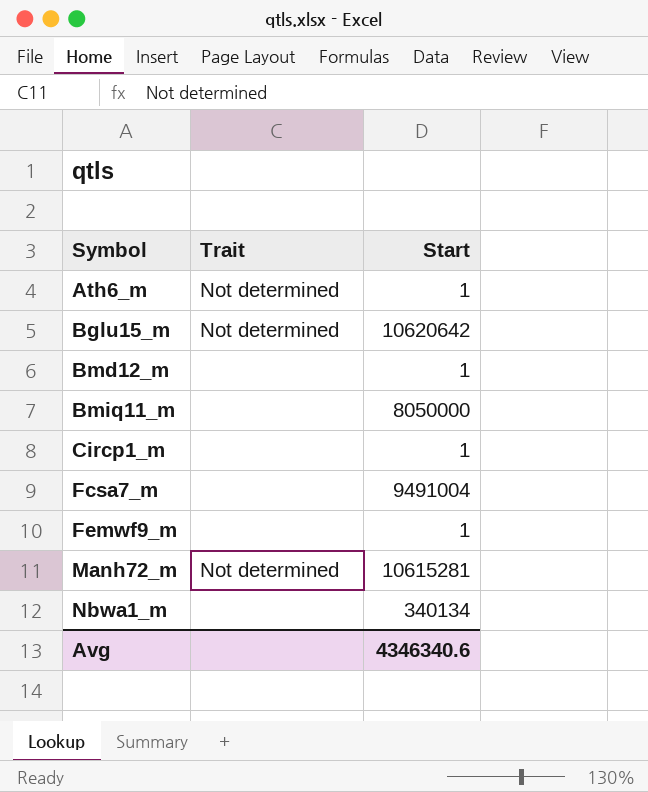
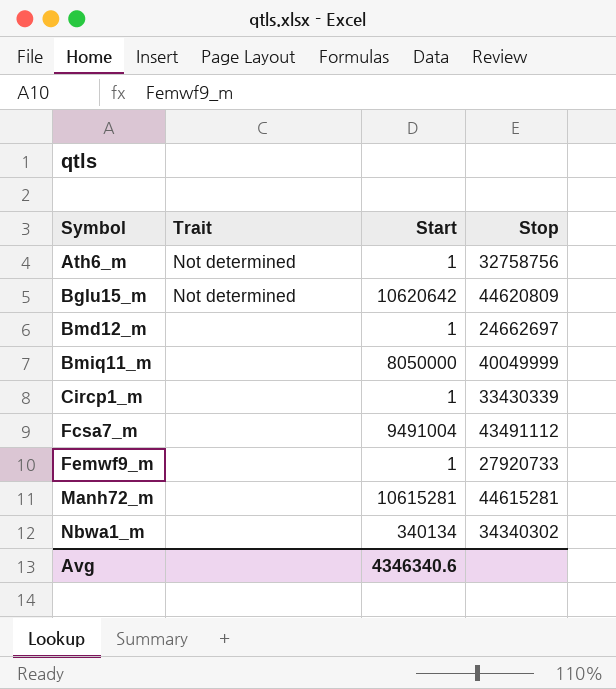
column Stop | position: none -> 4
Manh72_m | Trait: Not determined -> none

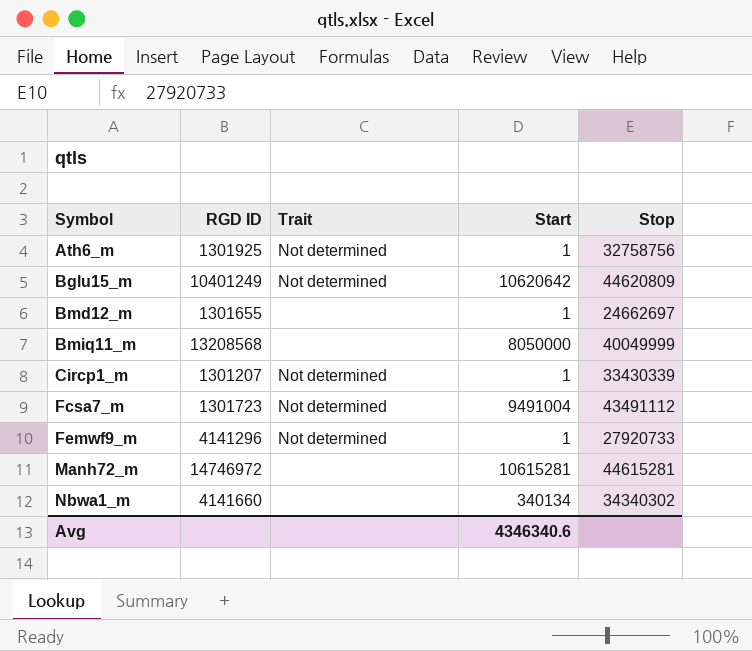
column RGD ID | position: none -> 2
Circp1_m | Trait: none -> Not determined
Fcsa7_m | Trait: none -> Not determined
Femwf9_m | Trait: none -> Not determined

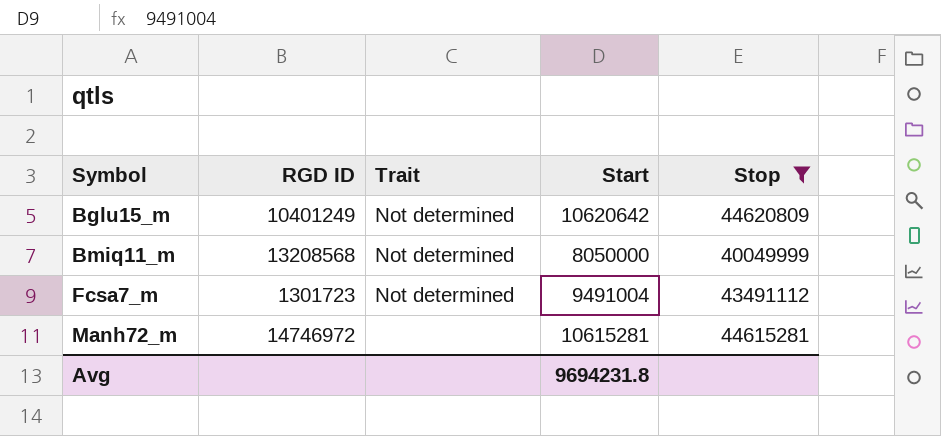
filter: none -> Stop >= 40049999
Bmiq11_m | Trait: none -> Not determined
Avg | Start: 4346340.6 -> 9694231.8

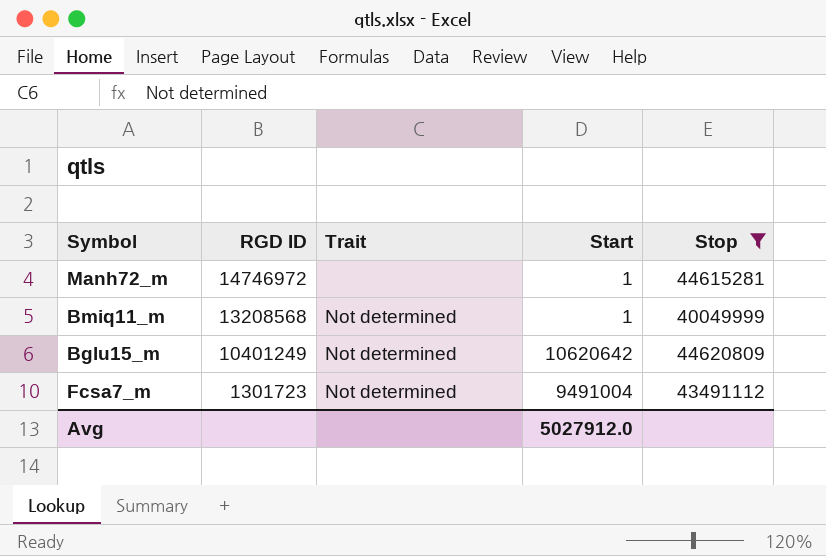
row order: Symbol ascending -> RGD ID descending
Manh72_m | Start: 10615281 -> 1
Bmiq11_m | Start: 8050000 -> 1
Avg | Start: 9694231.8 -> 5027912.0

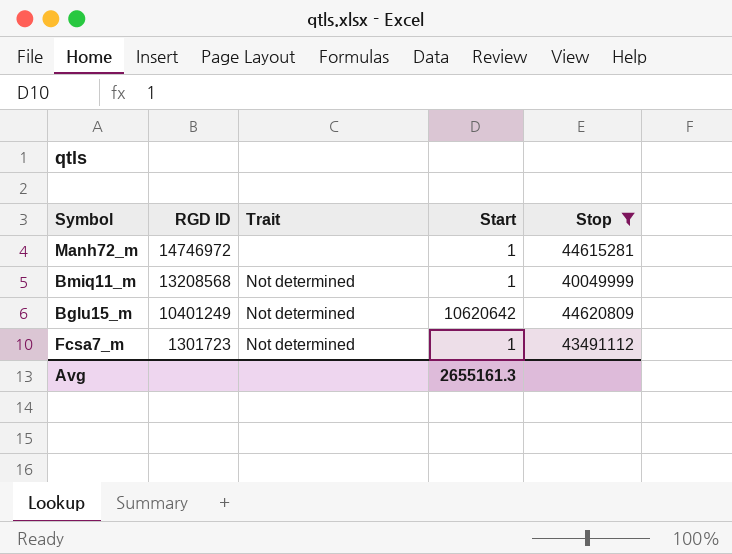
Fcsa7_m | Start: 9491004 -> 1
Avg | Start: 5027912.0 -> 2655161.3

